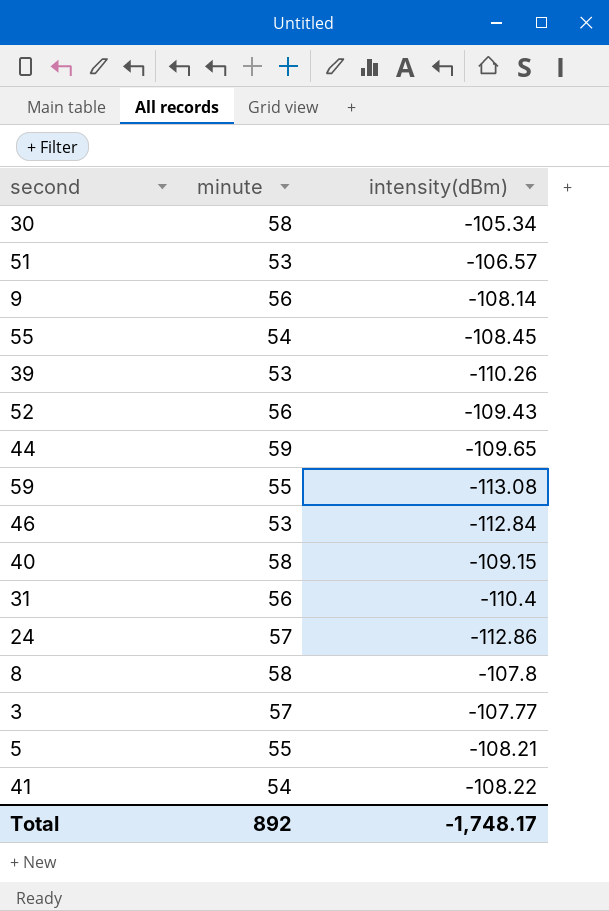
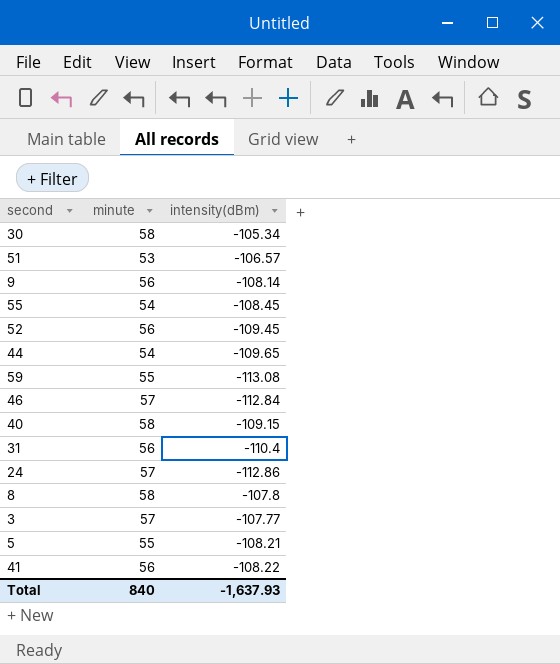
row 39: 53 | -110.26 -> none
52 | intensity(dBm): -109.43 -> -109.45
44 | minute: 59 -> 54
46 | minute: 53 -> 57
41 | minute: 54 -> 56
Total | minute: 892 -> 840
Total | intensity(dBm): -1,748.17 -> -1,637.93

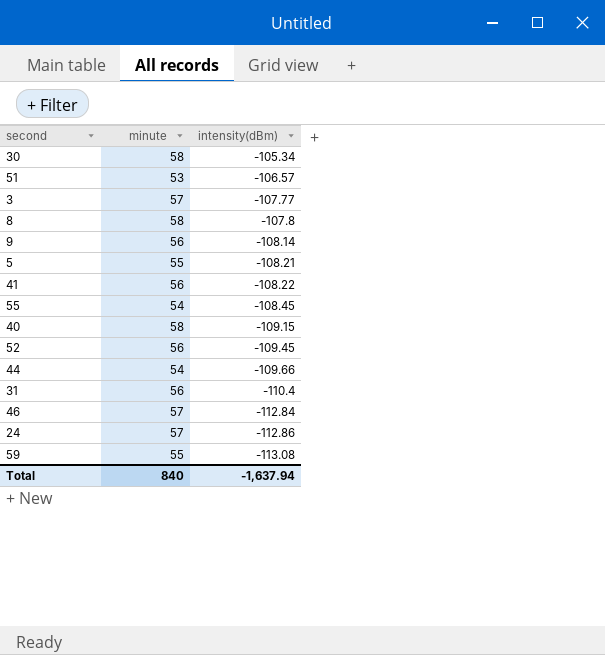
row order: none -> intensity(dBm) descending
44 | intensity(dBm): -109.65 -> -109.66
Total | intensity(dBm): -1,637.93 -> -1,637.94

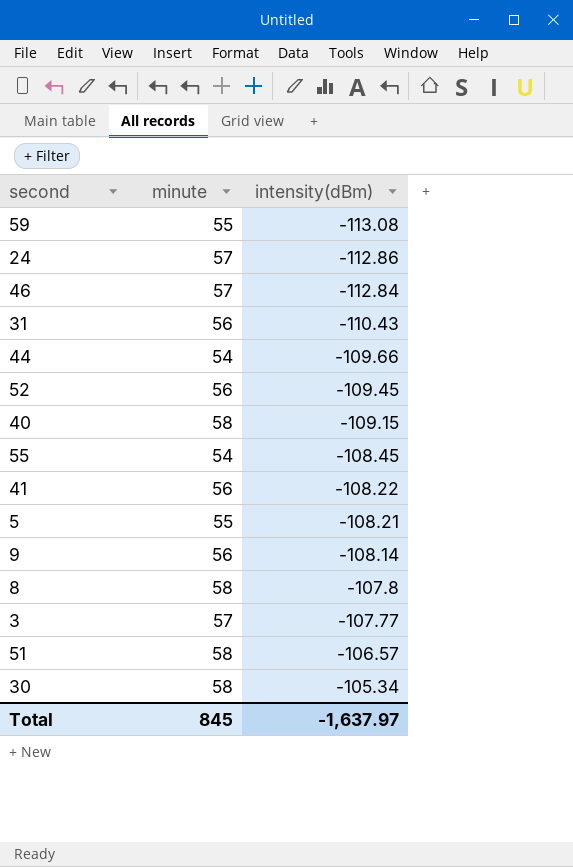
row order: intensity(dBm) descending -> intensity(dBm) ascending
31 | intensity(dBm): -110.4 -> -110.43
51 | minute: 53 -> 58
Total | minute: 840 -> 845
Total | intensity(dBm): -1,637.94 -> -1,637.97

